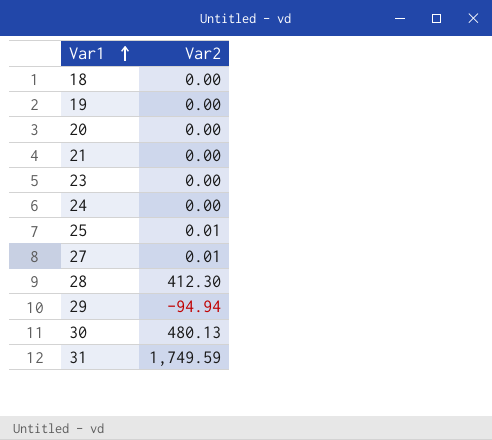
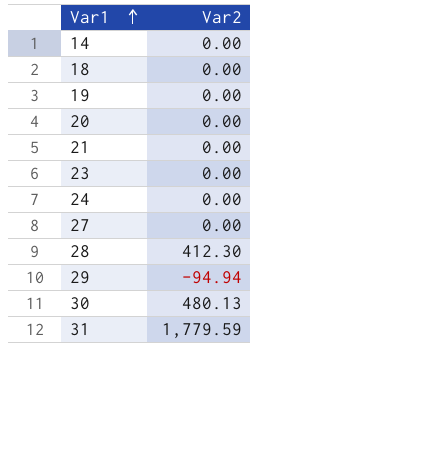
row 25: 0.01 -> none
row 14: none -> 0.00
27 | Var2: 0.01 -> 0.00
31 | Var2: 1,749.59 -> 1,779.59

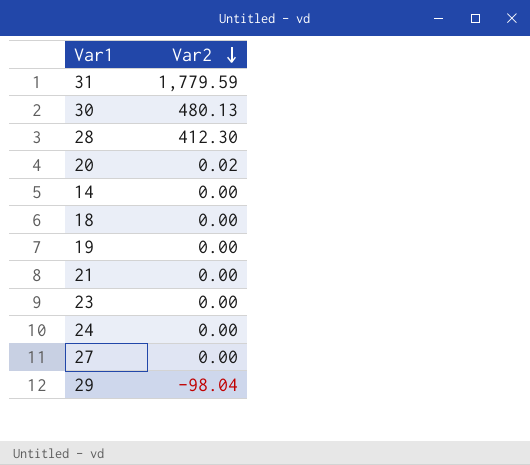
row order: Var1 ascending -> Var2 descending
20 | Var2: 0.00 -> 0.02
29 | Var2: -94.94 -> -98.04

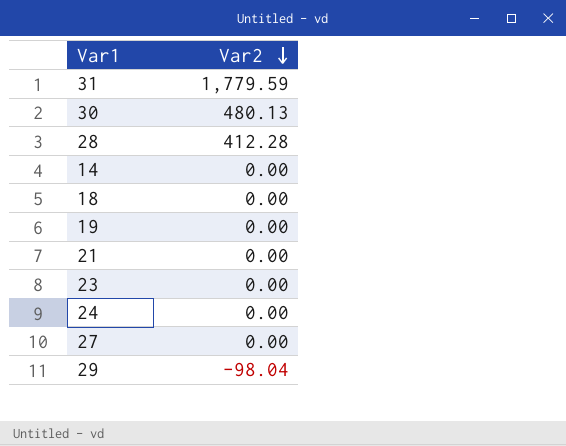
row 20: 0.02 -> none
28 | Var2: 412.30 -> 412.28

